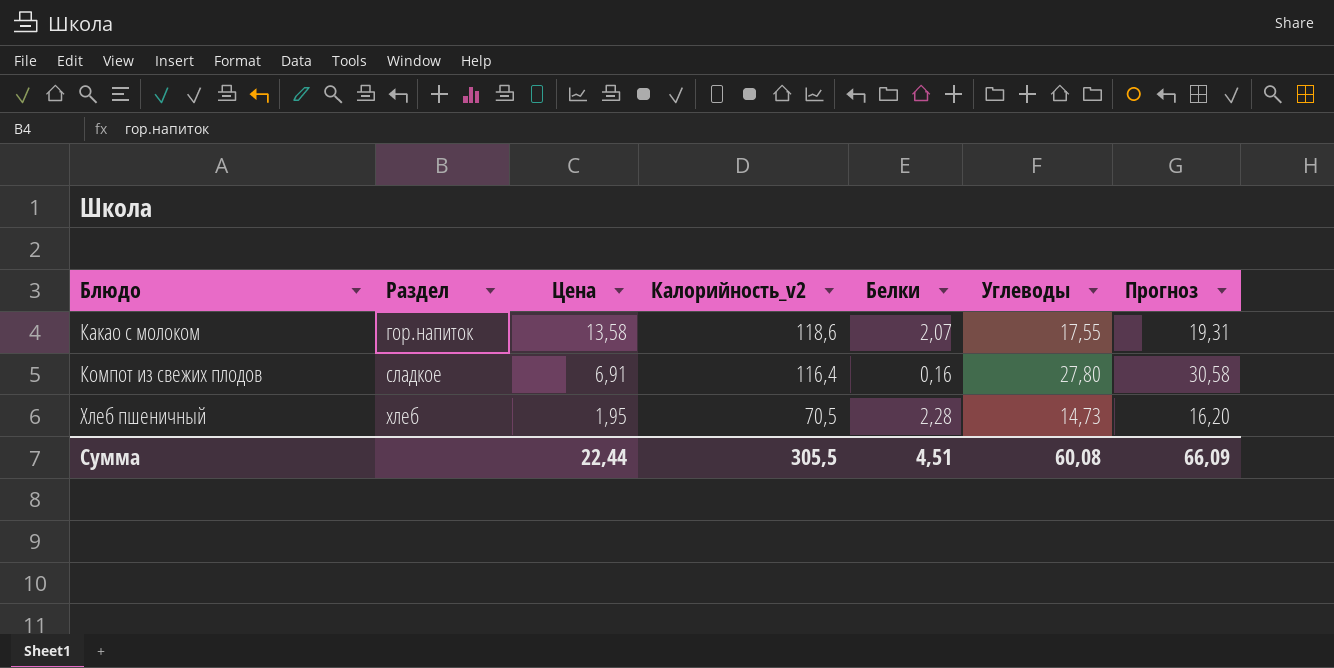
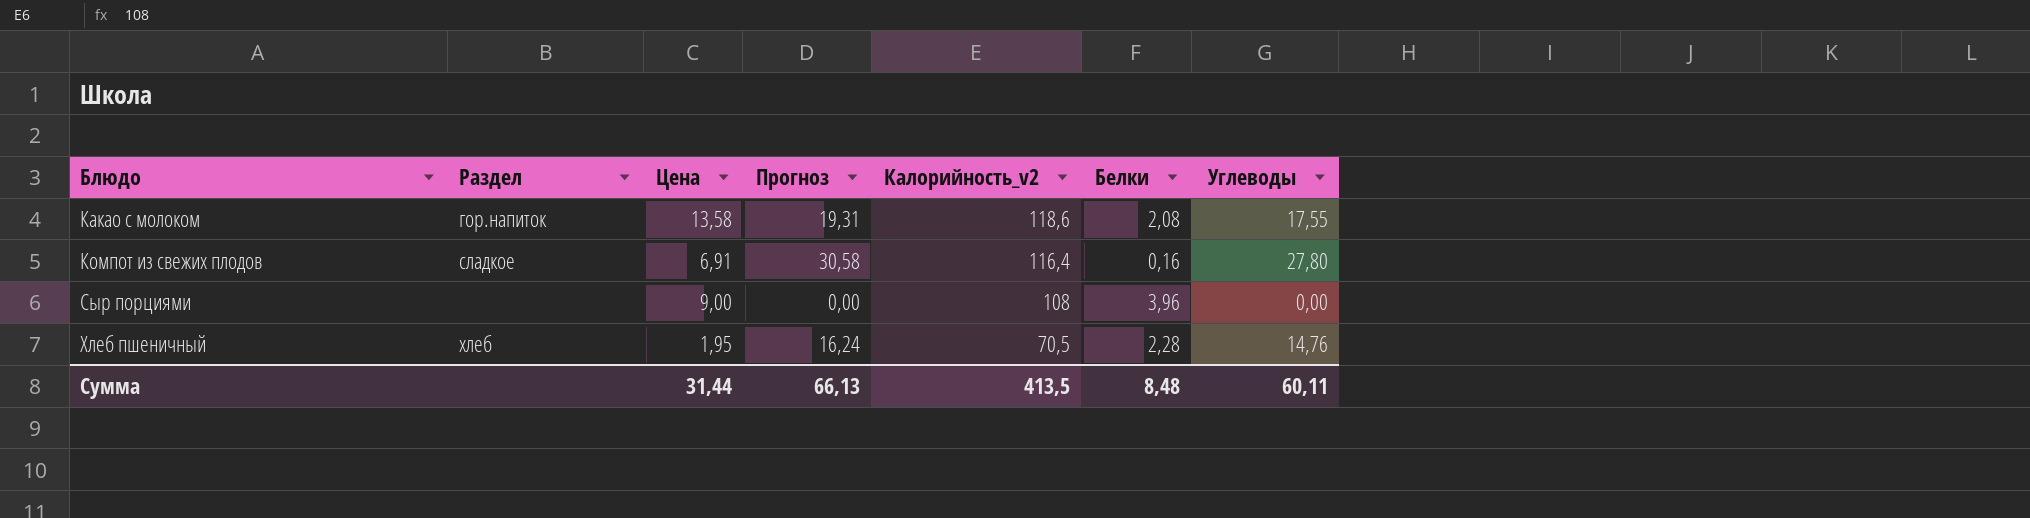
column Прогноз | position: 7 -> 4
Какао с молоком | Белки: 2,07 -> 2,08
row Сыр порциями: none -> none | 9,00 | 0,00 | 108 | 3,96 | 0,00
Хлеб пшеничный | Прогноз: 16,20 -> 16,24
Хлеб пшеничный | Углеводы: 14,73 -> 14,76
Сумма | Цена: 22,44 -> 31,44
Сумма | Прогноз: 66,09 -> 66,13
Сумма | Калорийность_v2: 305,5 -> 413,5
Сумма | Белки: 4,51 -> 8,48
Сумма | Углеводы: 60,08 -> 60,11

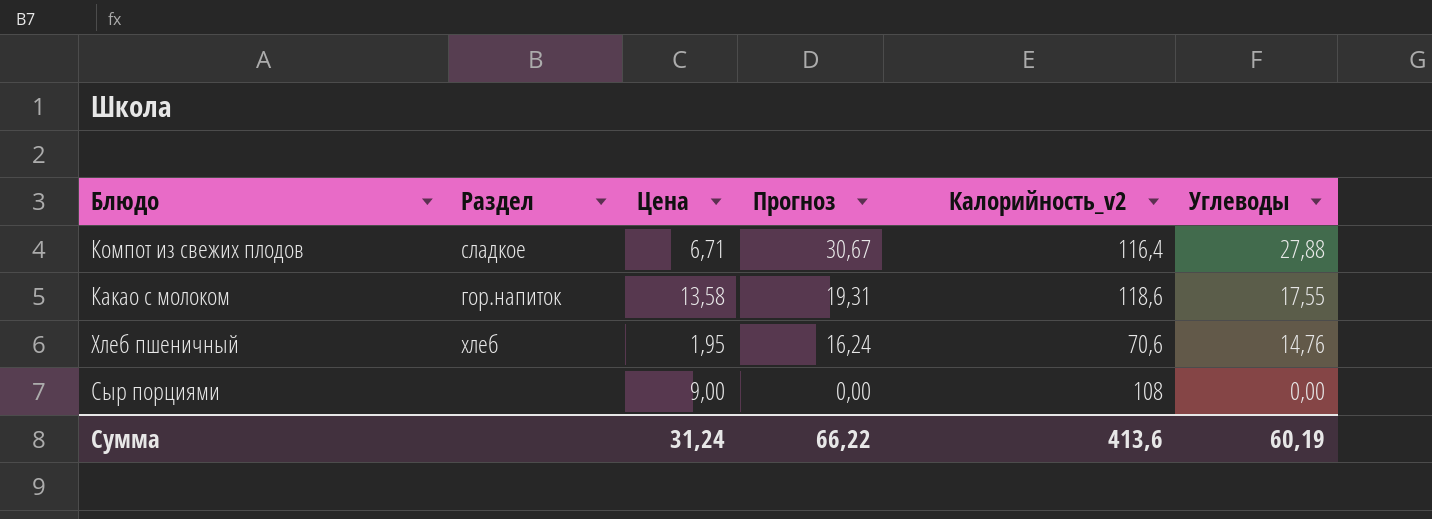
row order: Блюдо ascending -> Прогноз descending
column Белки | position: 6 -> none
Компот из свежих плодов | Цена: 6,91 -> 6,71
Компот из свежих плодов | Прогноз: 30,58 -> 30,67
Компот из свежих плодов | Углеводы: 27,80 -> 27,88
Хлеб пшеничный | Калорийность_v2: 70,5 -> 70,6
Сумма | Цена: 31,44 -> 31,24
Сумма | Прогноз: 66,13 -> 66,22
Сумма | Калорийность_v2: 413,5 -> 413,6
Сумма | Углеводы: 60,11 -> 60,19

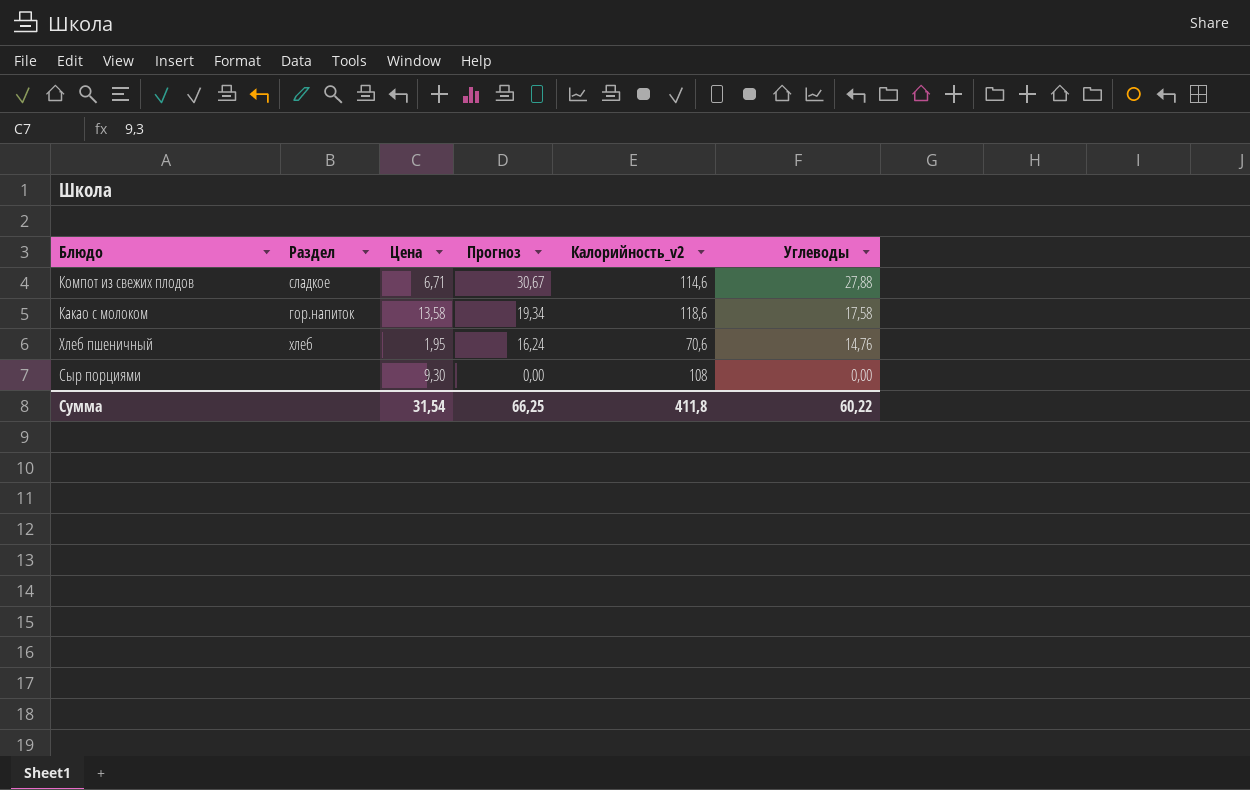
Компот из свежих плодов | Калорийность_v2: 116,4 -> 114,6
Какао с молоком | Прогноз: 19,31 -> 19,34
Какао с молоком | Углеводы: 17,55 -> 17,58
Сыр порциями | Цена: 9,00 -> 9,30
Сумма | Цена: 31,24 -> 31,54
Сумма | Прогноз: 66,22 -> 66,25
Сумма | Калорийность_v2: 413,6 -> 411,8
Сумма | Углеводы: 60,19 -> 60,22

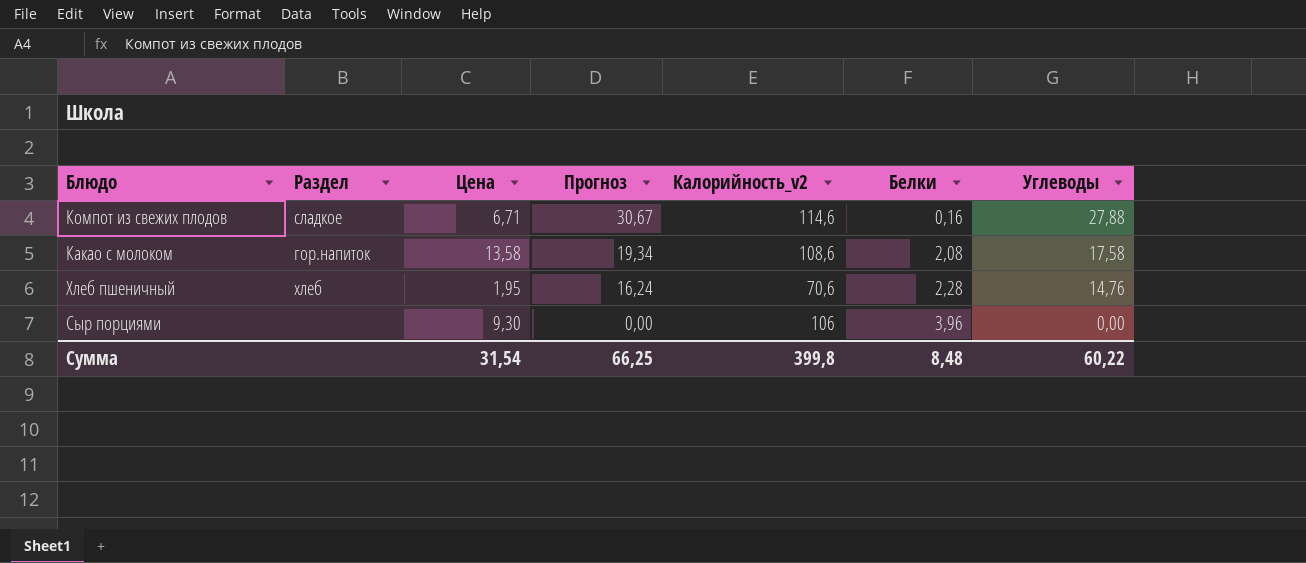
column Белки | position: none -> 6
Какао с молоком | Калорийность_v2: 118,6 -> 108,6
Сыр порциями | Калорийность_v2: 108 -> 106
Сумма | Калорийность_v2: 411,8 -> 399,8

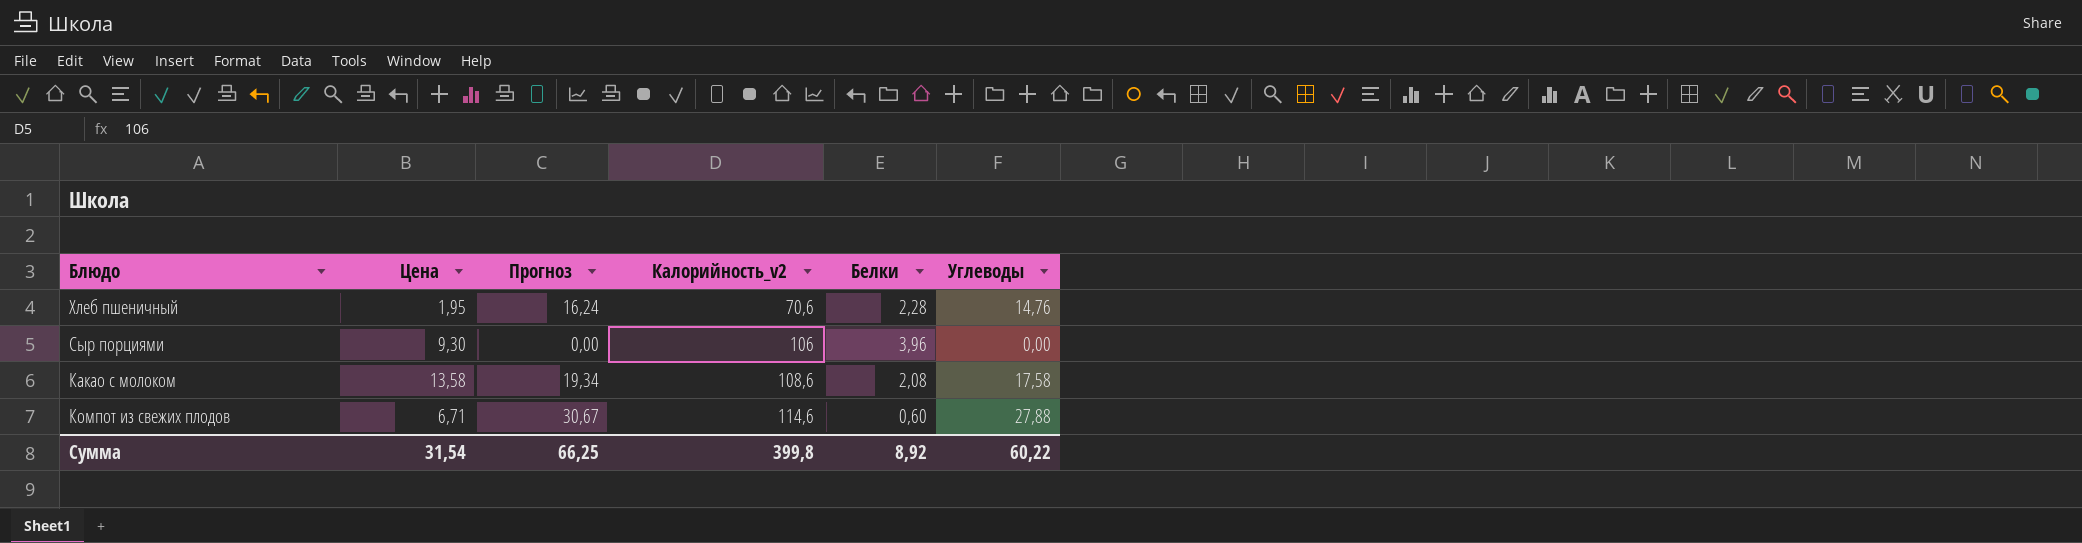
row order: Прогноз descending -> Калорийность_v2 ascending
column Раздел | position: 2 -> none
Компот из свежих плодов | Белки: 0,16 -> 0,60
Сумма | Белки: 8,48 -> 8,92

